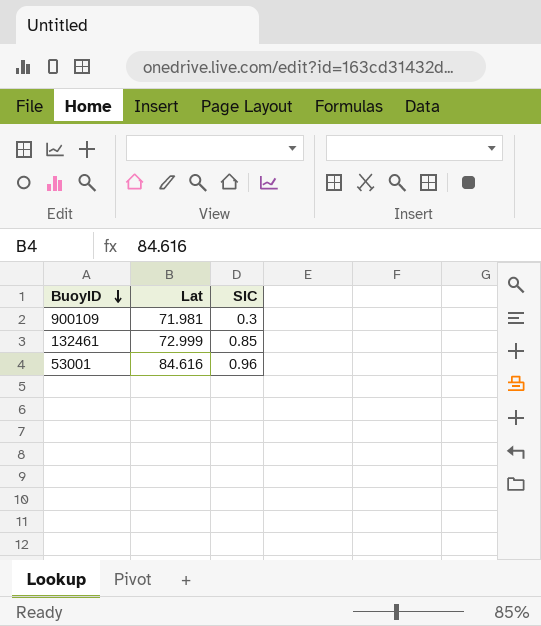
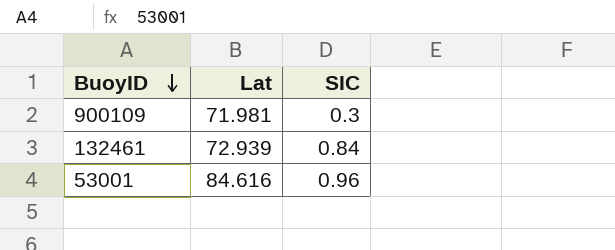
132461 | Lat: 72.999 -> 72.939
132461 | SIC: 0.85 -> 0.84

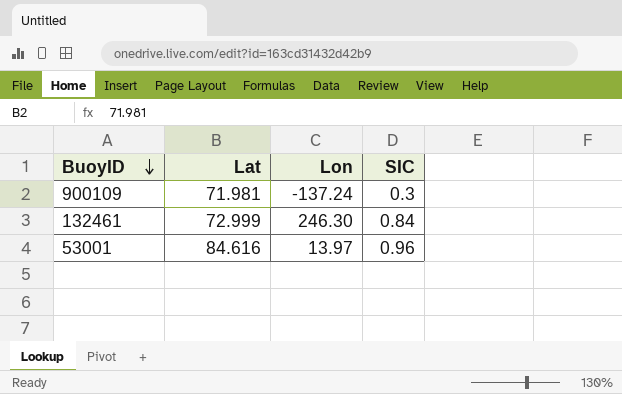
column Lon | position: none -> 3
132461 | Lat: 72.939 -> 72.999

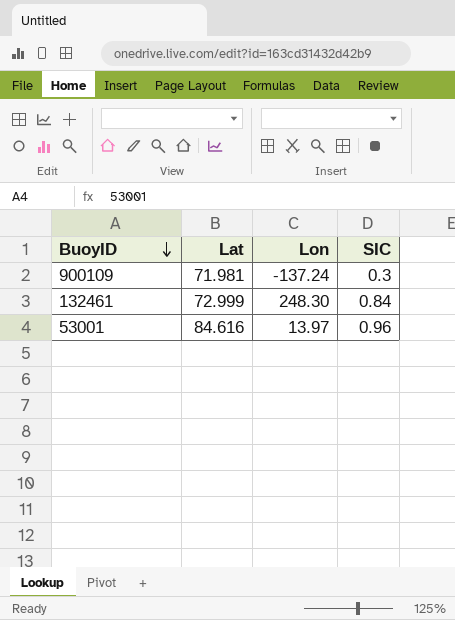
132461 | Lon: 246.30 -> 248.30

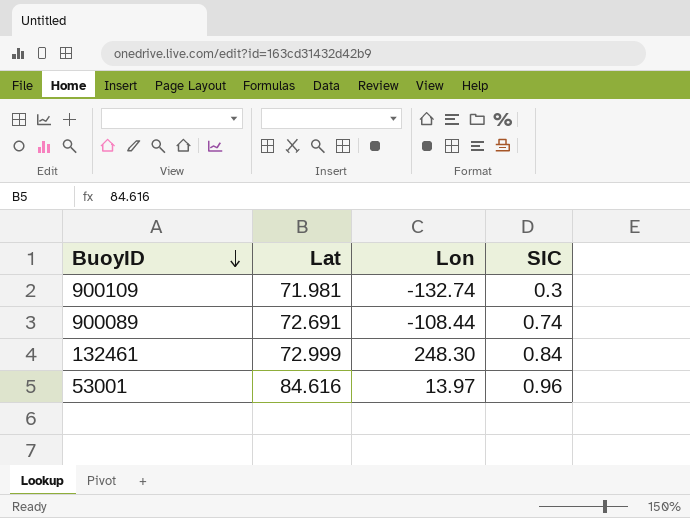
900109 | Lon: -137.24 -> -132.74
row 900089: none -> 72.691 | -108.44 | 0.74

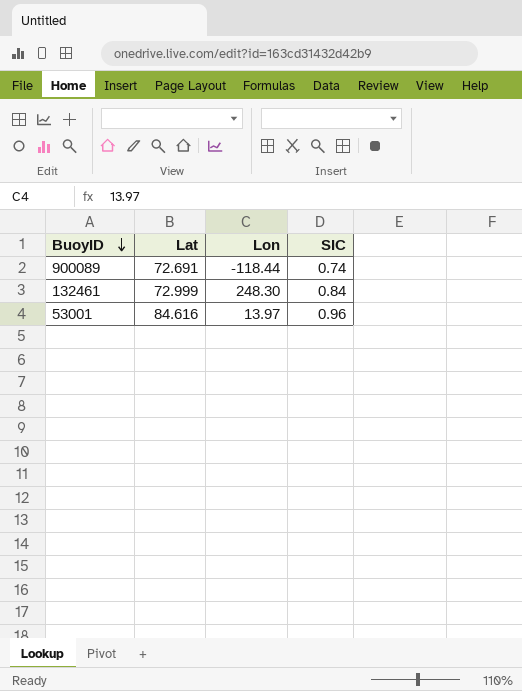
row 900109: 71.981 | -132.74 | 0.3 -> none
900089 | Lon: -108.44 -> -118.44

